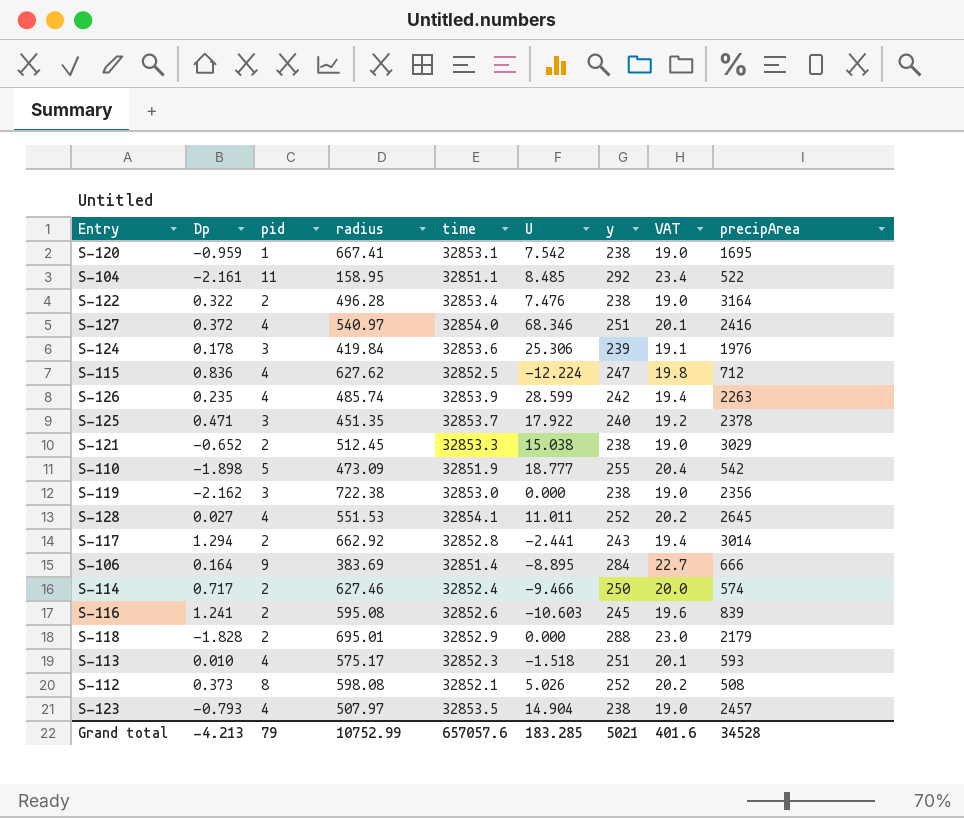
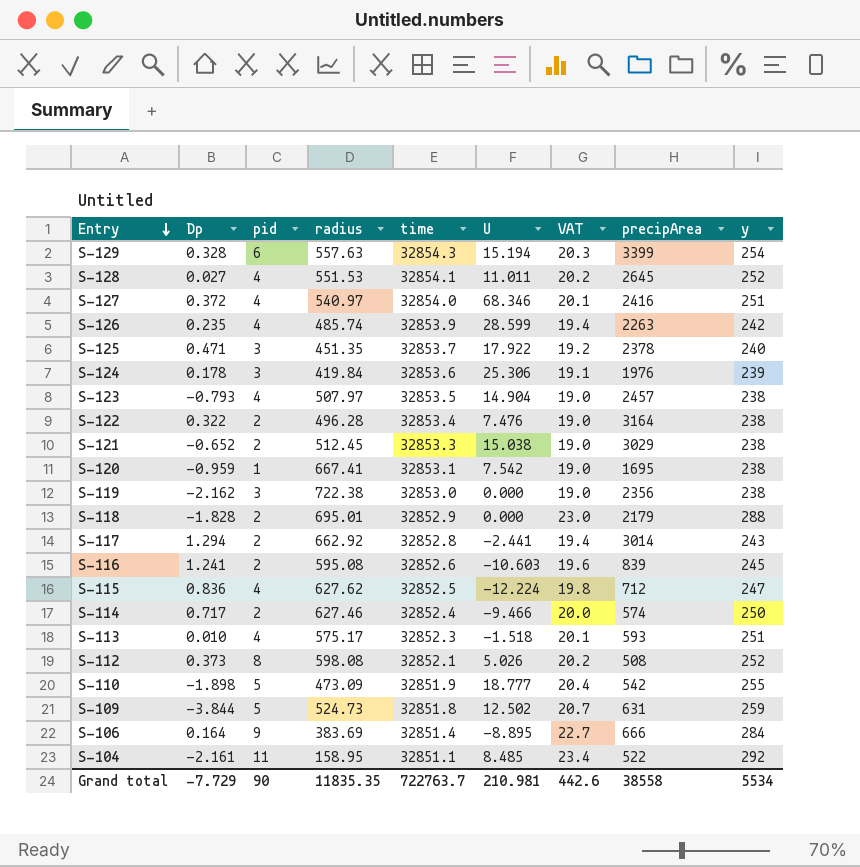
row order: none -> Entry descending
column y | position: 7 -> 9
row S-129: none -> 0.328 | 6 | 557.63 | 32854.3 | 15.194 | 20.3 | 3399 | 254
row S-109: none -> -3.844 | 5 | 524.73 | 32851.8 | 12.502 | 20.7 | 631 | 259
Grand total | Dp: -4.213 -> -7.729
Grand total | pid: 79 -> 90
Grand total | radius: 10752.99 -> 11835.35
Grand total | time: 657057.6 -> 722763.7
Grand total | U: 183.285 -> 210.981
Grand total | VAT: 401.6 -> 442.6
Grand total | precipArea: 34528 -> 38558
Grand total | y: 5021 -> 5534

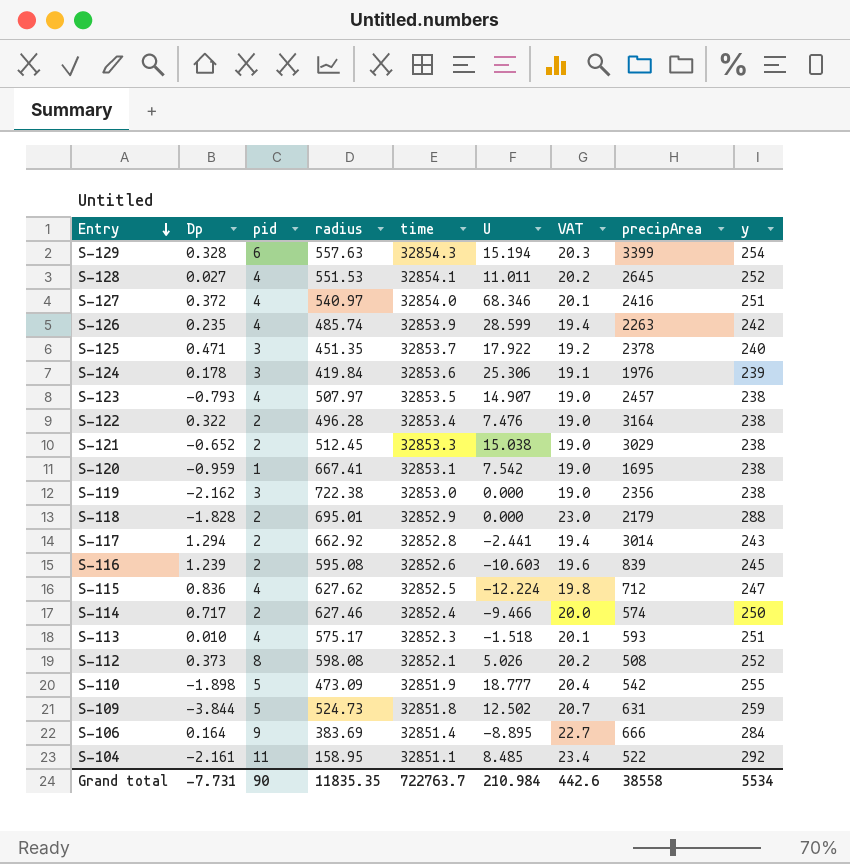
S-123 | U: 14.904 -> 14.907
S-116 | Dp: 1.241 -> 1.239
Grand total | Dp: -7.729 -> -7.731
Grand total | U: 210.981 -> 210.984

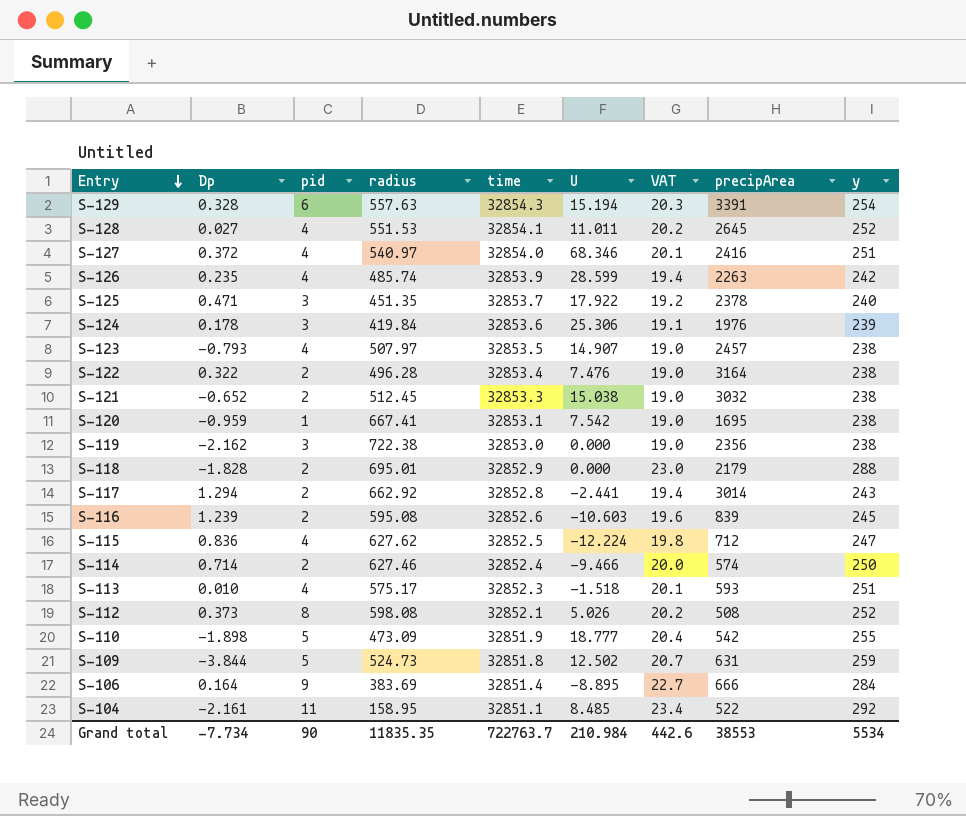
S-129 | precipArea: 3399 -> 3391
S-121 | precipArea: 3029 -> 3032
S-114 | Dp: 0.717 -> 0.714
Grand total | Dp: -7.731 -> -7.734
Grand total | precipArea: 38558 -> 38553

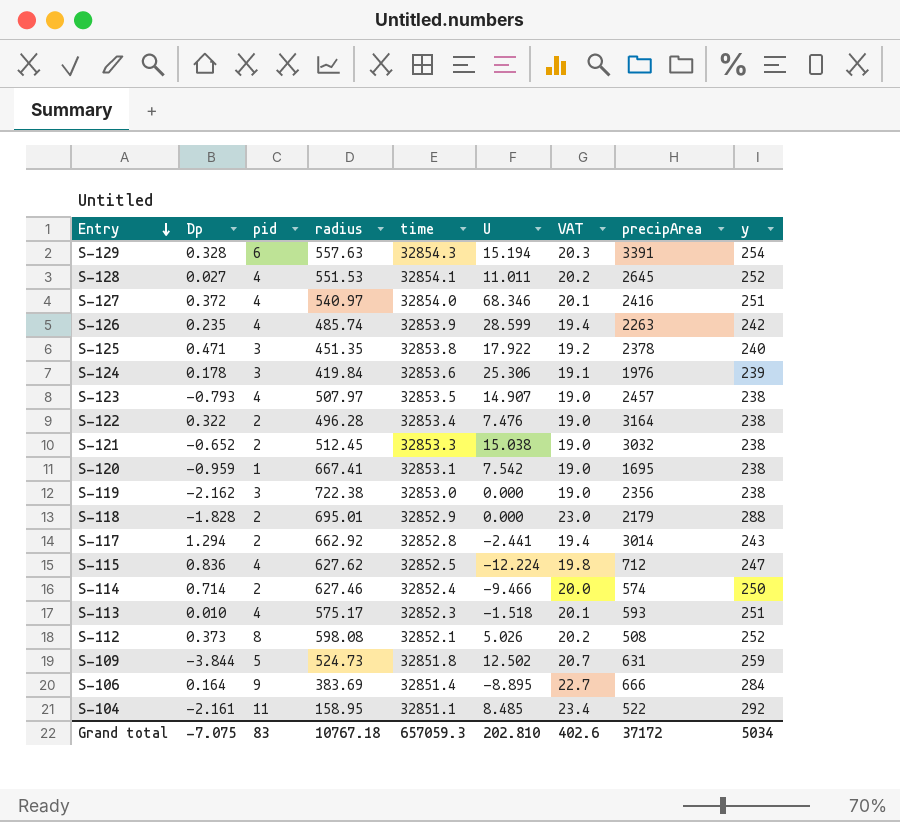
row S-116: 1.239 | 2 | 595.08 | 32852.6 | -10.603 | 19.6 | 839 | 245 -> none
row S-110: -1.898 | 5 | 473.09 | 32851.9 | 18.777 | 20.4 | 542 | 255 -> none
S-125 | time: 32853.7 -> 32853.8
Grand total | Dp: -7.734 -> -7.075
Grand total | pid: 90 -> 83
Grand total | radius: 11835.35 -> 10767.18
Grand total | time: 722763.7 -> 657059.3
Grand total | U: 210.984 -> 202.810
Grand total | VAT: 442.6 -> 402.6
Grand total | precipArea: 38553 -> 37172
Grand total | y: 5534 -> 5034

